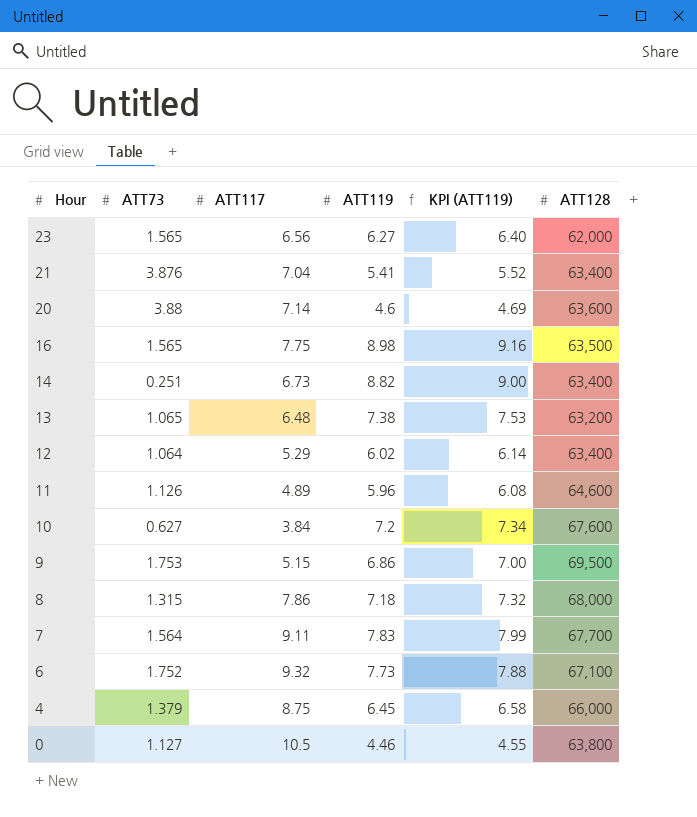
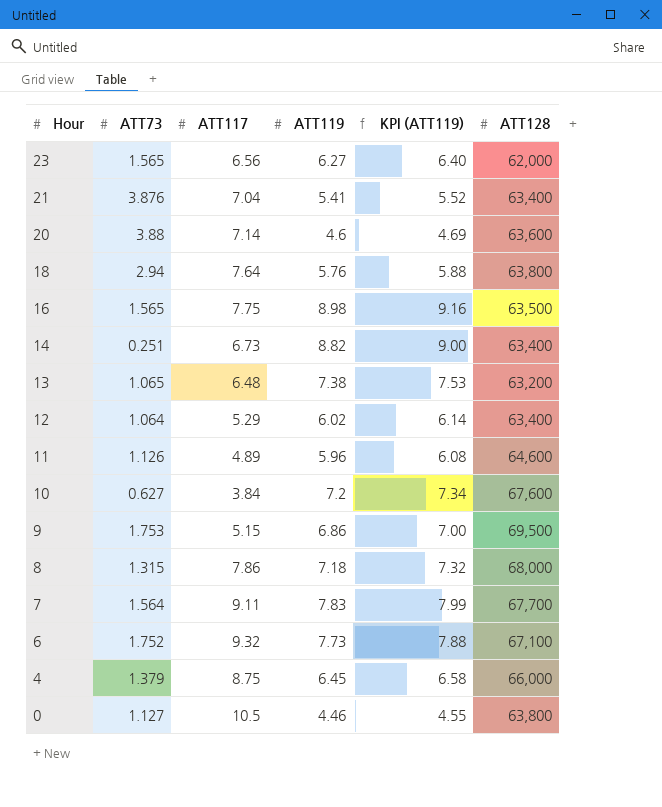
row 18: none -> 2.94 | 7.64 | 5.76 | 5.88 | 63,800

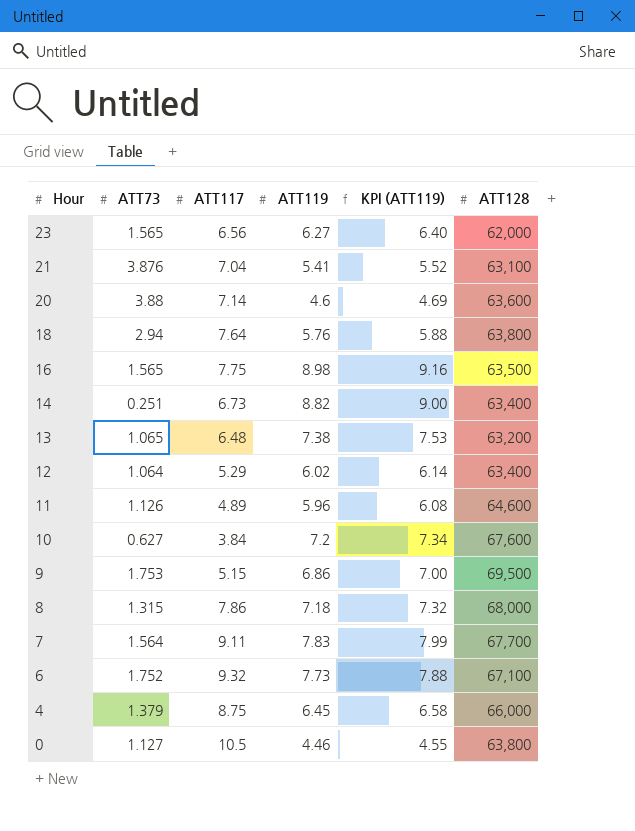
21 | ATT128: 63,400 -> 63,100

